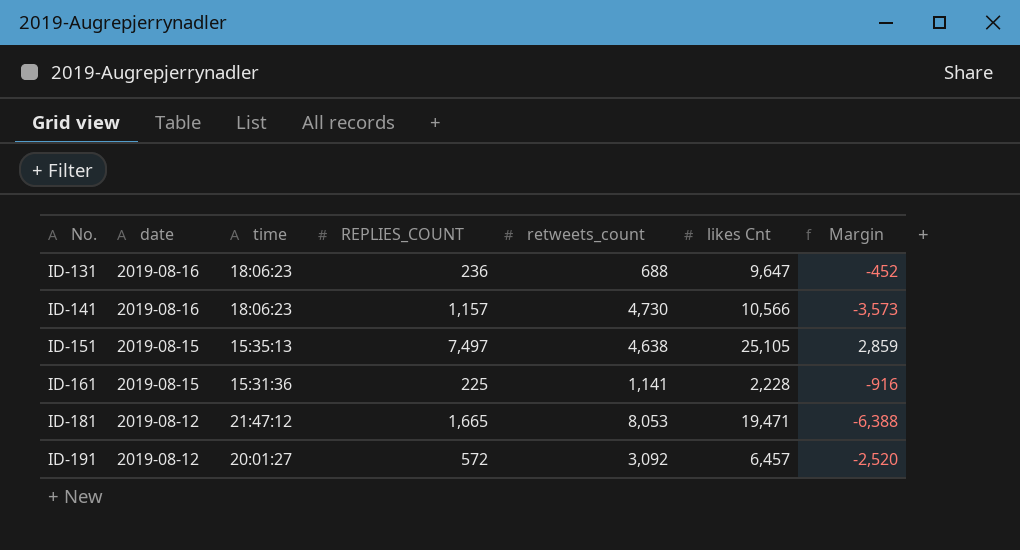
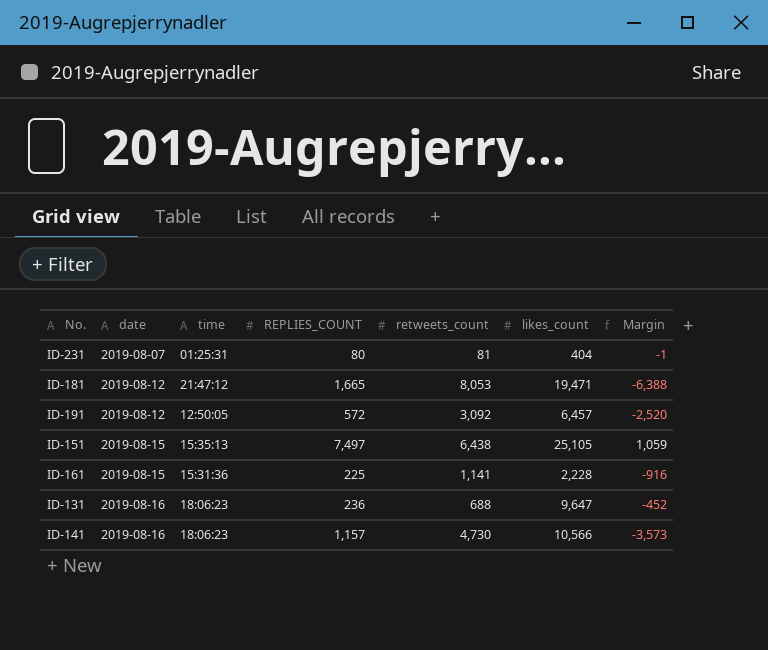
row order: No. ascending -> date ascending
column name: likes Cnt -> likes_count
row ID-231: none -> 2019-08-07 | 01:25:31 | 80 | 81 | 404 | -1
ID-191 | time: 20:01:27 -> 12:50:05
ID-151 | retweets_count: 4,638 -> 6,438
ID-151 | Margin: 2,859 -> 1,059

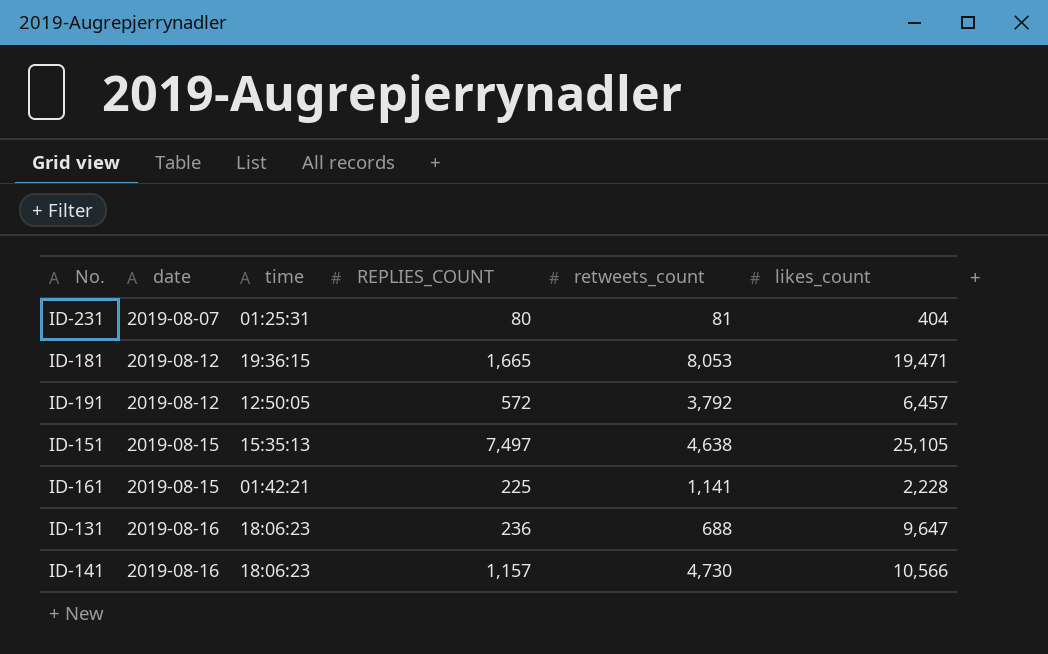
column Margin | formula: [REPLIES_COUNT] - [retweets_count] -> none
ID-181 | time: 21:47:12 -> 19:36:15
ID-191 | retweets_count: 3,092 -> 3,792
ID-151 | retweets_count: 6,438 -> 4,638
ID-161 | time: 15:31:36 -> 01:42:21

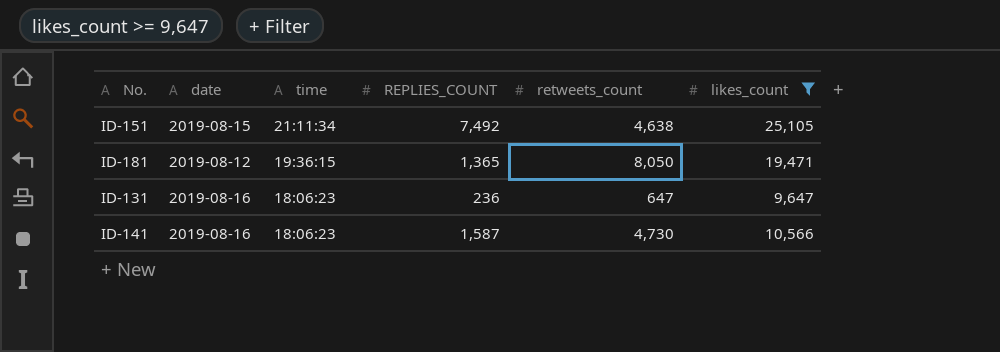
filter: none -> likes_count >= 9,647
row order: date ascending -> time descending
ID-151 | time: 15:35:13 -> 21:11:34
ID-151 | REPLIES_COUNT: 7,497 -> 7,492
ID-181 | REPLIES_COUNT: 1,665 -> 1,365
ID-181 | retweets_count: 8,053 -> 8,050
ID-131 | retweets_count: 688 -> 647
ID-141 | REPLIES_COUNT: 1,157 -> 1,587

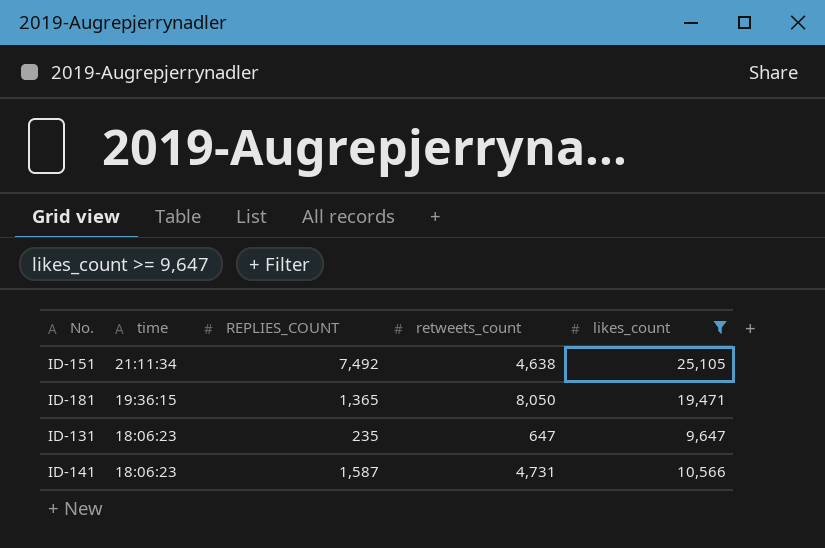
column date | position: 2 -> none
ID-131 | REPLIES_COUNT: 236 -> 235
ID-141 | retweets_count: 4,730 -> 4,731

